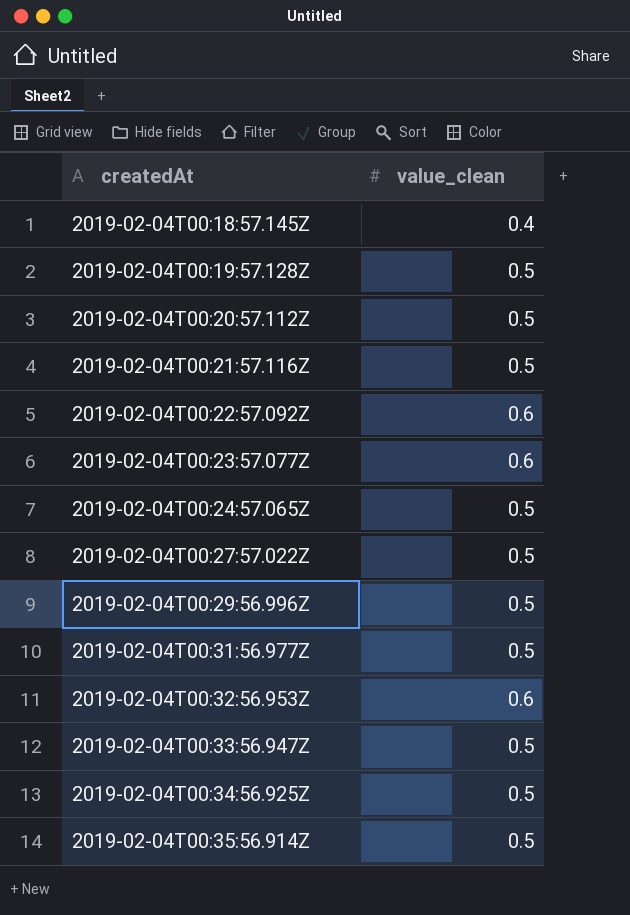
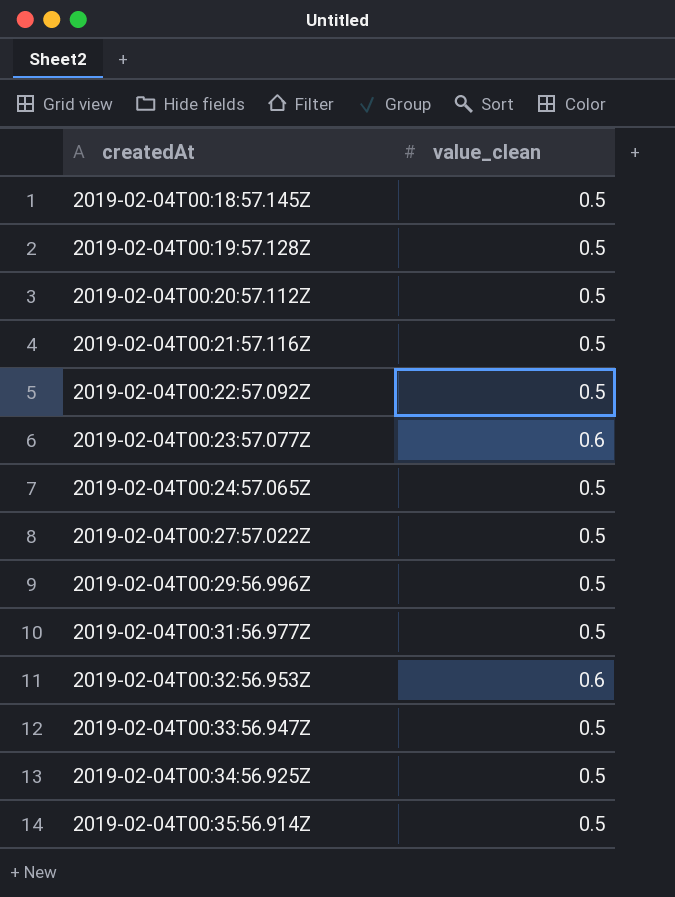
2019-02-04T00:18:57.145Z | value_clean: 0.4 -> 0.5
2019-02-04T00:22:57.092Z | value_clean: 0.6 -> 0.5

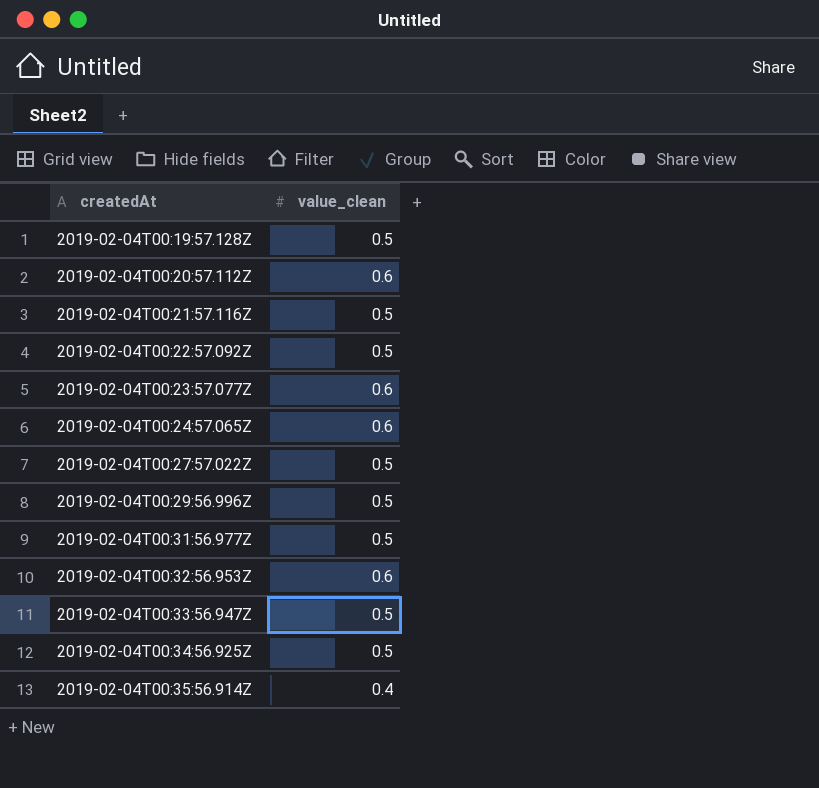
row 2019-02-04T00:18:57.145Z: 0.5 -> none
2019-02-04T00:20:57.112Z | value_clean: 0.5 -> 0.6
2019-02-04T00:24:57.065Z | value_clean: 0.5 -> 0.6
2019-02-04T00:35:56.914Z | value_clean: 0.5 -> 0.4

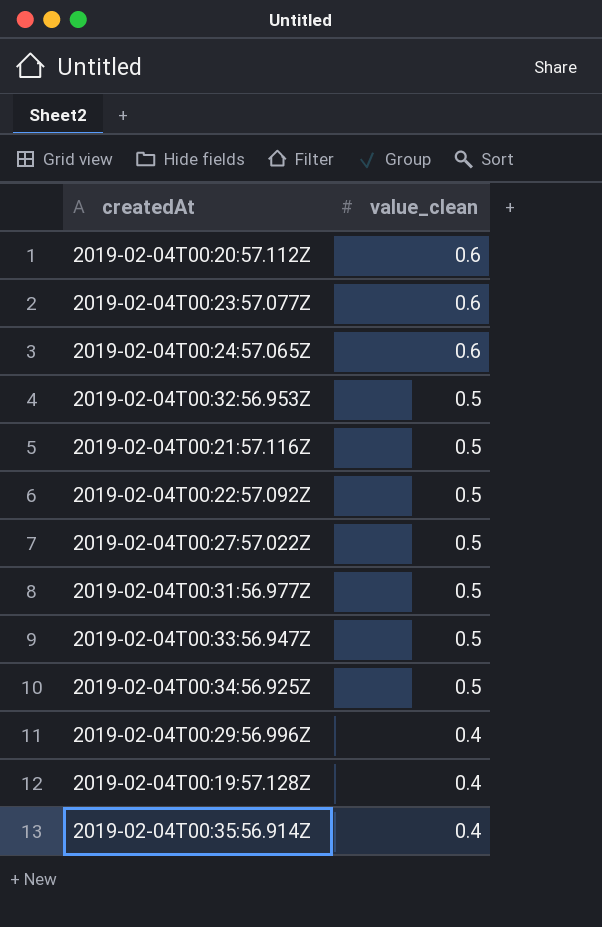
row order: createdAt ascending -> value_clean descending
2019-02-04T00:32:56.953Z | value_clean: 0.6 -> 0.5
2019-02-04T00:29:56.996Z | value_clean: 0.5 -> 0.4
2019-02-04T00:19:57.128Z | value_clean: 0.5 -> 0.4

